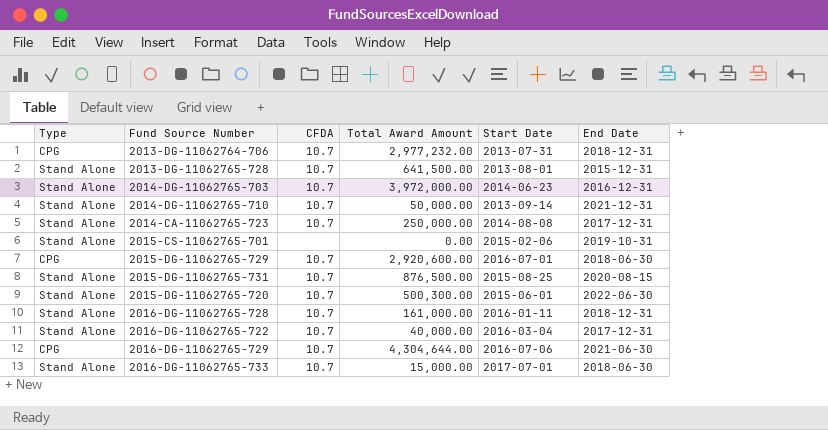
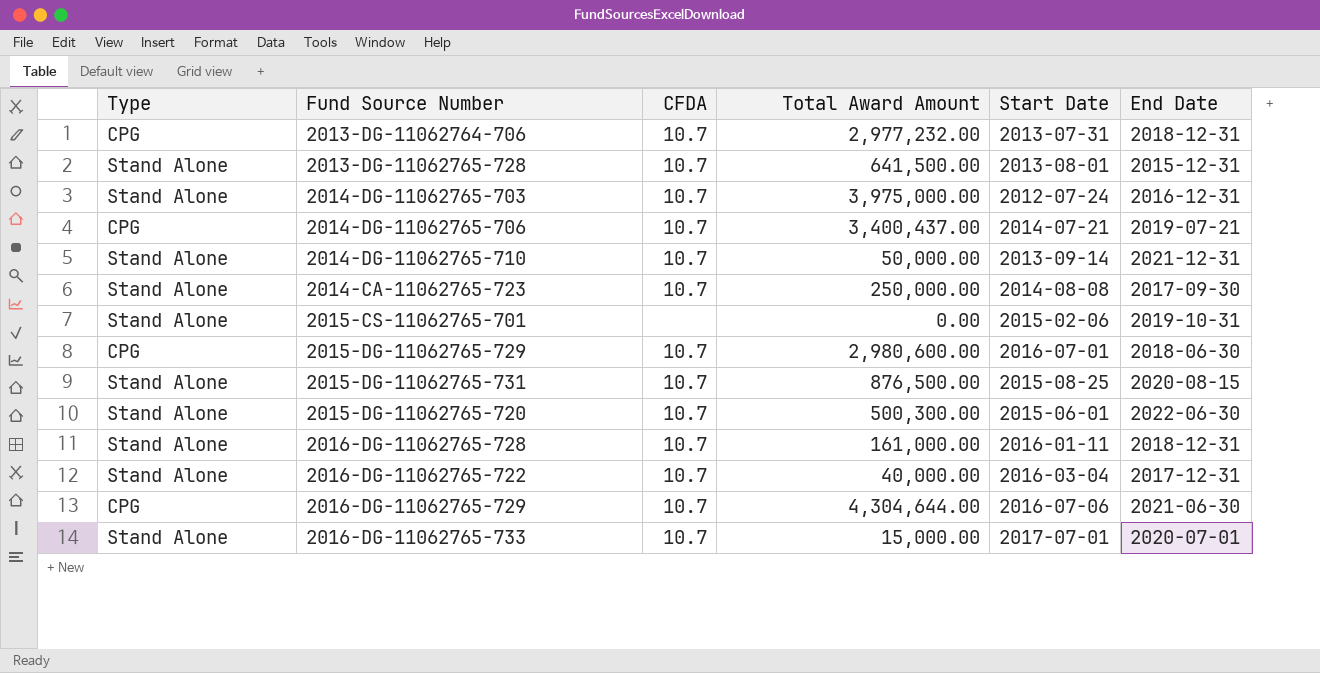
2014-DG-11062765-703 | Total Award Amount: 3,972,000.00 -> 3,975,000.00
2014-DG-11062765-703 | Start Date: 2014-06-23 -> 2012-07-24
row 2014-DG-11062765-706: none -> CPG | 10.7 | 3,400,437.00 | 2014-07-21 | 2019-07-21
2014-CA-11062765-723 | End Date: 2017-12-31 -> 2017-09-30
2015-DG-11062765-729 | Total Award Amount: 2,920,600.00 -> 2,980,600.00
2016-DG-11062765-733 | End Date: 2018-06-30 -> 2020-07-01

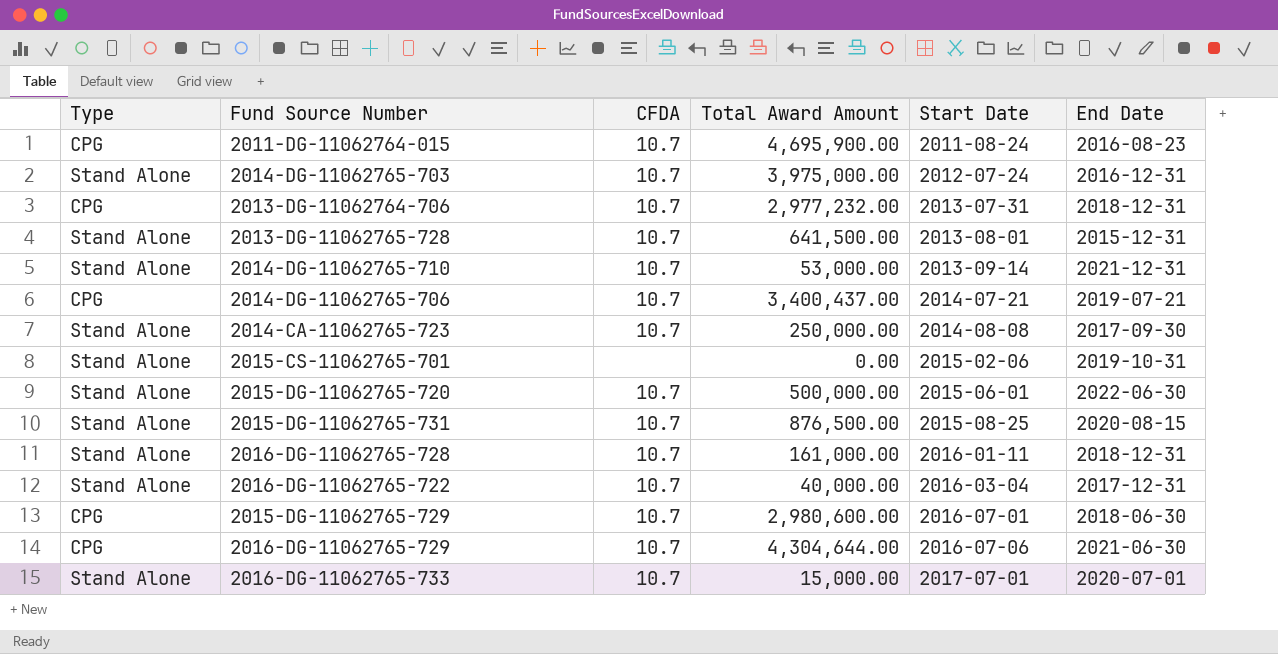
row order: none -> Start Date ascending
row 2011-DG-11062764-015: none -> CPG | 10.7 | 4,695,900.00 | 2011-08-24 | 2016-08-23
2014-DG-11062765-710 | Total Award Amount: 50,000.00 -> 53,000.00
2015-DG-11062765-720 | Total Award Amount: 500,300.00 -> 500,000.00

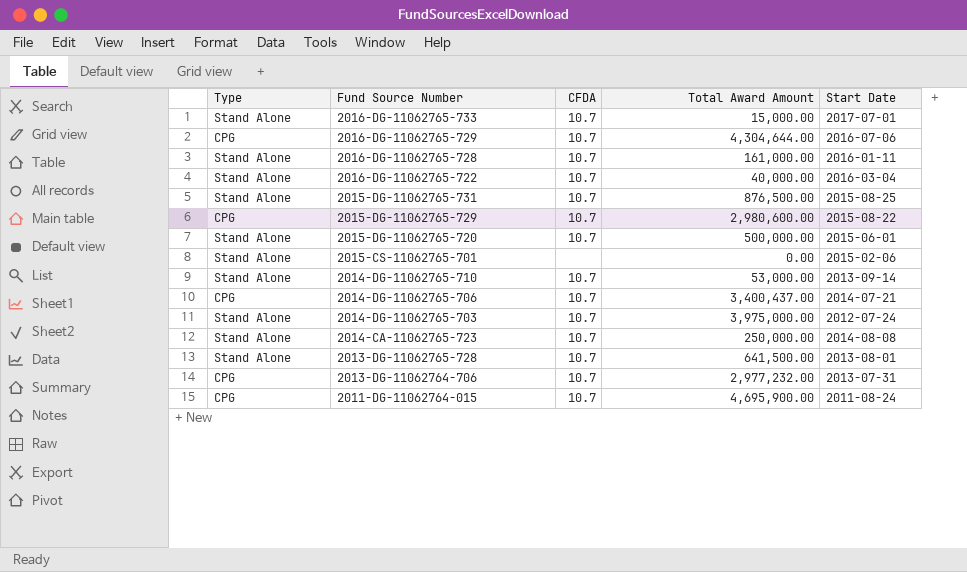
row order: Start Date ascending -> Fund Source Number descending
column End Date | position: 6 -> none
2015-DG-11062765-729 | Start Date: 2016-07-01 -> 2015-08-22

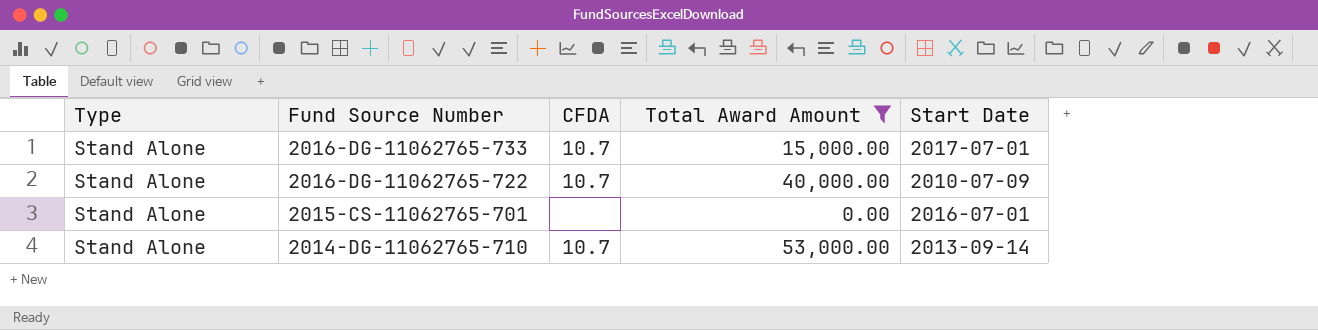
filter: none -> Total Award Amount <= 53,000.00
2016-DG-11062765-722 | Start Date: 2016-03-04 -> 2010-07-09
2015-CS-11062765-701 | Start Date: 2015-02-06 -> 2016-07-01

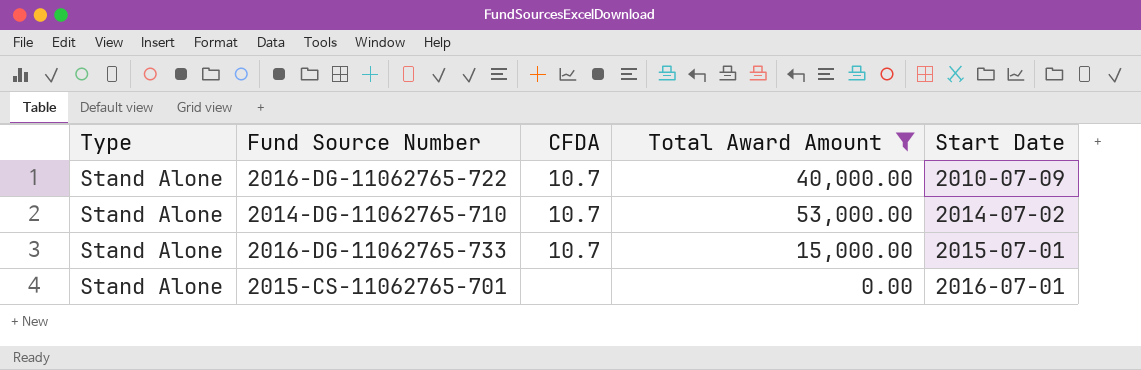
row order: Fund Source Number descending -> Start Date ascending
2014-DG-11062765-710 | Start Date: 2013-09-14 -> 2014-07-02
2016-DG-11062765-733 | Start Date: 2017-07-01 -> 2015-07-01

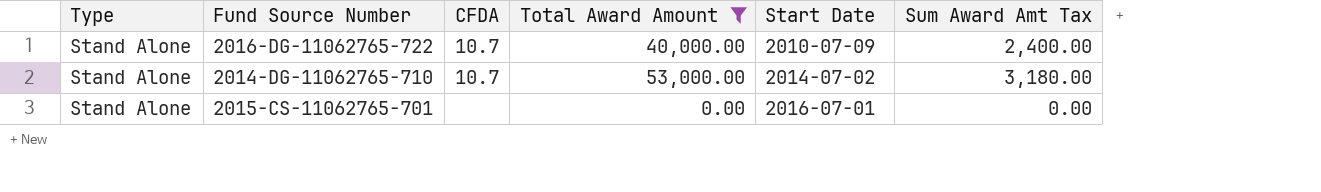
column Sum Award Amt Tax | formula: none -> [Total Award Amount] * 0.06
row 2016-DG-11062765-733: Stand Alone | 10.7 | 15,000.00 | 2015-07-01 -> none

